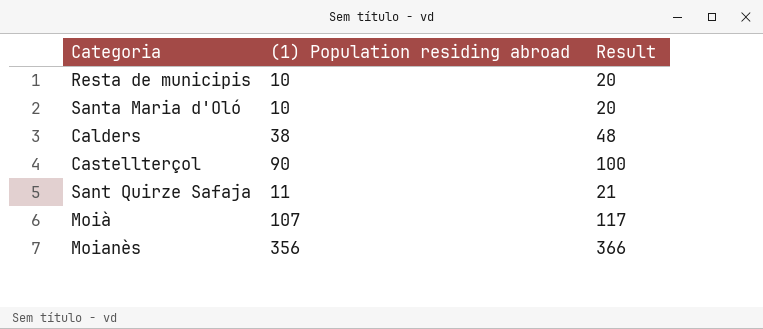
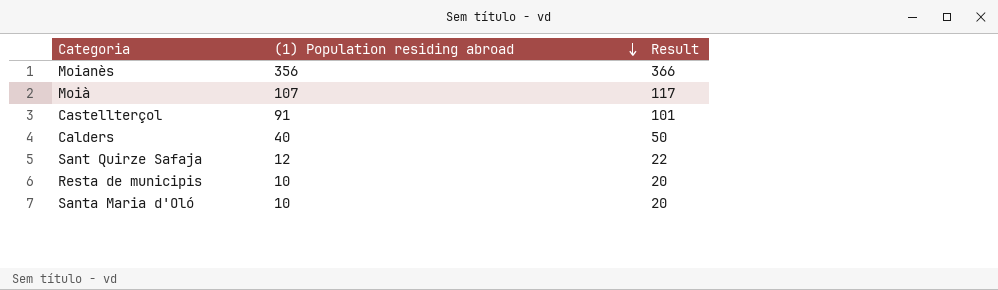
row order: none -> (1) Population residing abroad descending
Castellterçol | (1) Population residing abroad: 90 -> 91
Castellterçol | Result: 100 -> 101
Calders | (1) Population residing abroad: 38 -> 40
Calders | Result: 48 -> 50
Sant Quirze Safaja | (1) Population residing abroad: 11 -> 12
Sant Quirze Safaja | Result: 21 -> 22

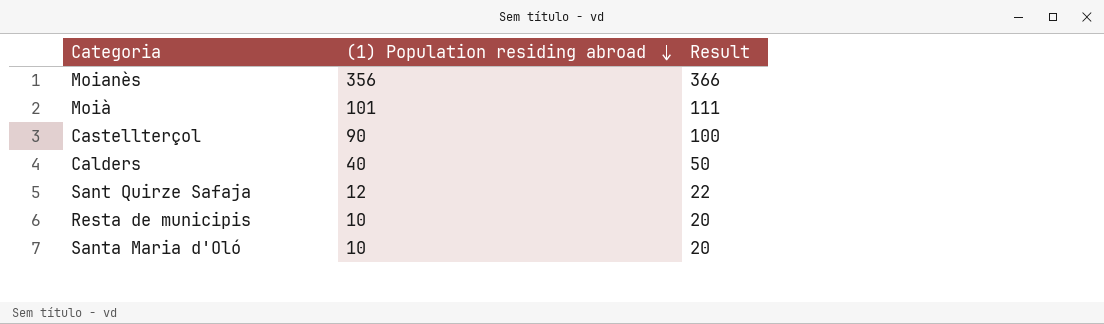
Moià | (1) Population residing abroad: 107 -> 101
Moià | Result: 117 -> 111
Castellterçol | (1) Population residing abroad: 91 -> 90
Castellterçol | Result: 101 -> 100

